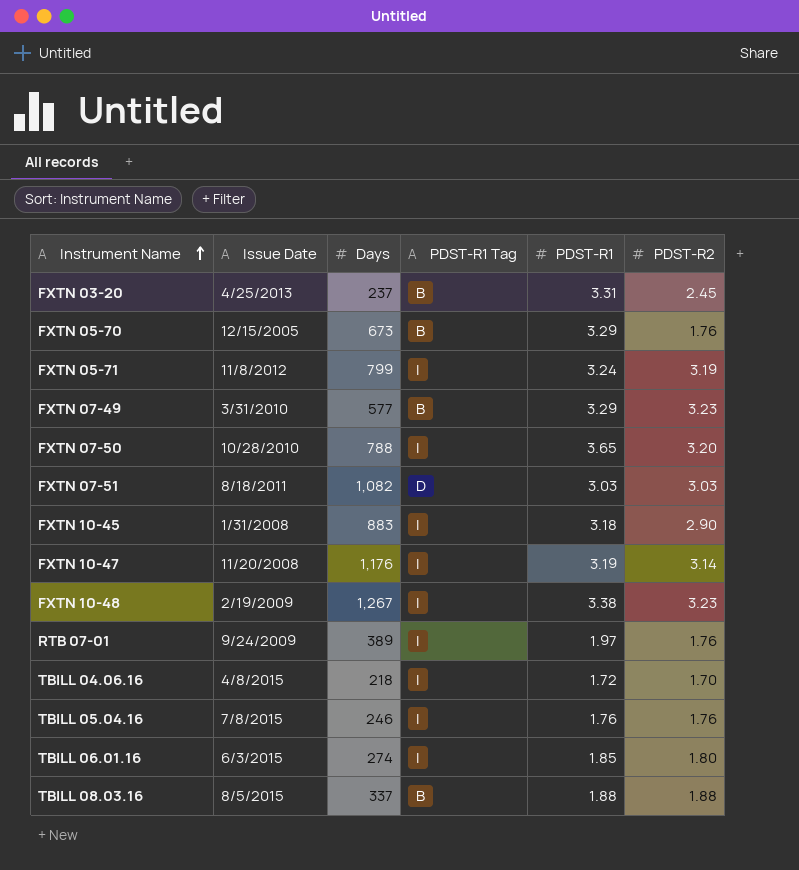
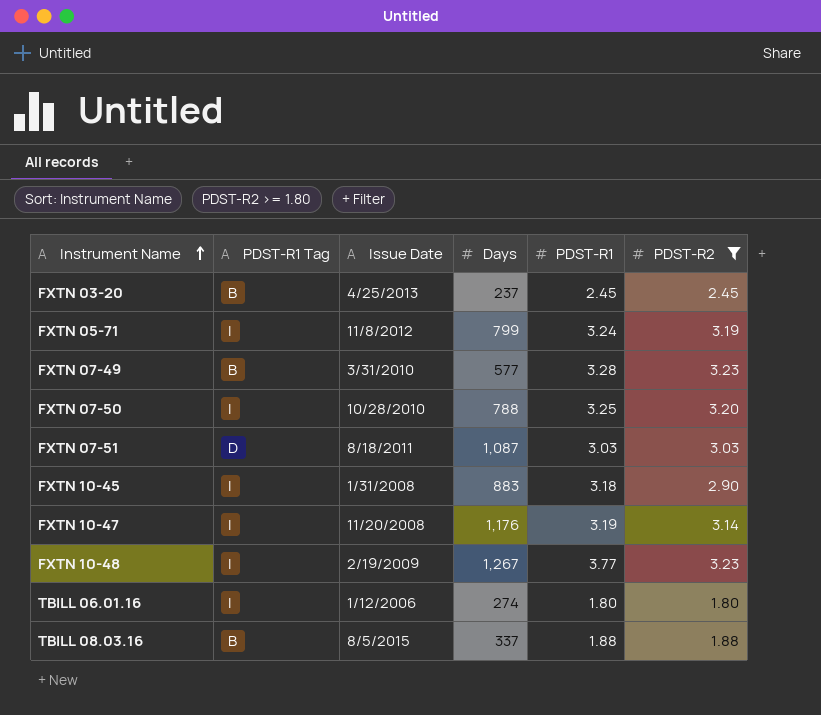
filter: none -> PDST-R2 >= 1.80
column PDST-R1 Tag | position: 4 -> 2
FXTN 03-20 | PDST-R1: 3.31 -> 2.45
FXTN 07-49 | PDST-R1: 3.29 -> 3.28
FXTN 07-50 | PDST-R1: 3.65 -> 3.25
FXTN 07-51 | Days: 1,082 -> 1,087
FXTN 10-48 | PDST-R1: 3.38 -> 3.77
TBILL 06.01.16 | Issue Date: 6/3/2015 -> 1/12/2006
TBILL 06.01.16 | PDST-R1: 1.85 -> 1.80

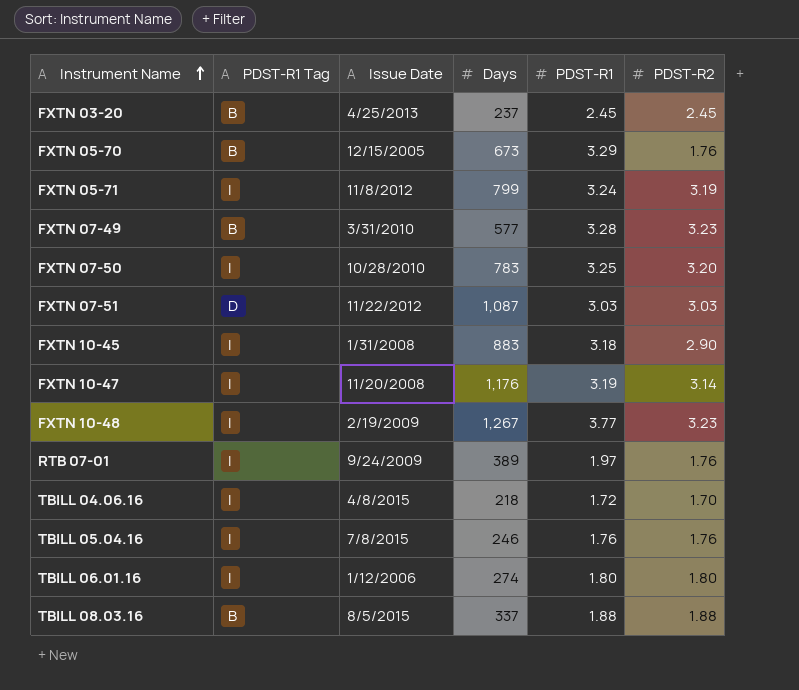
filter: PDST-R2 >= 1.80 -> none
FXTN 07-50 | Days: 788 -> 783
FXTN 07-51 | Issue Date: 8/18/2011 -> 11/22/2012

